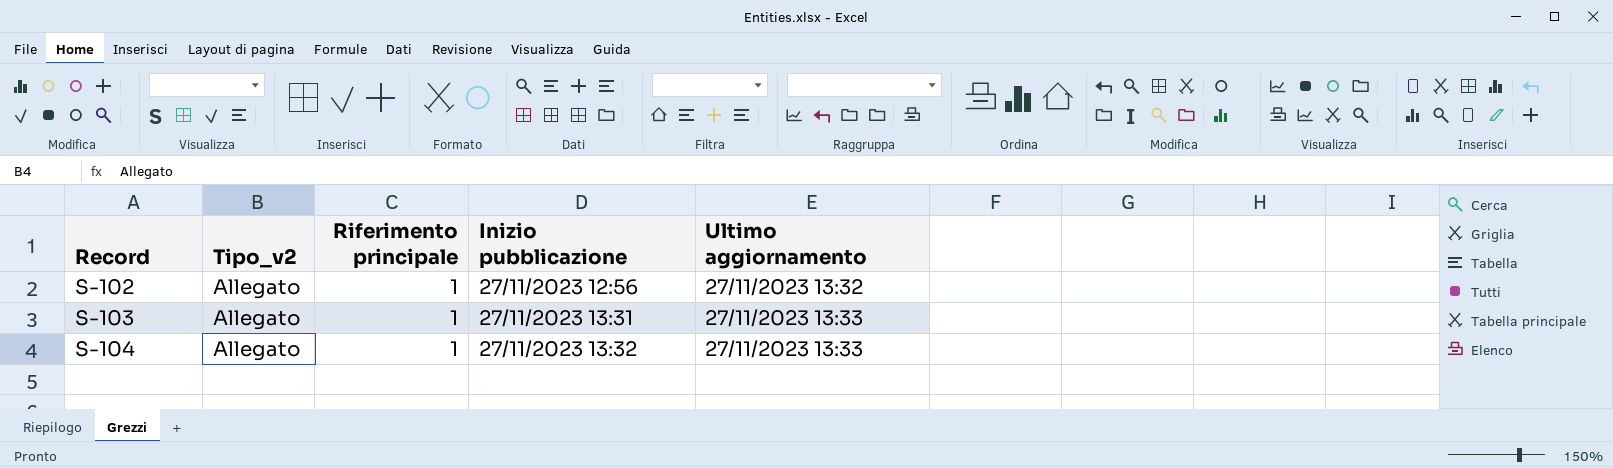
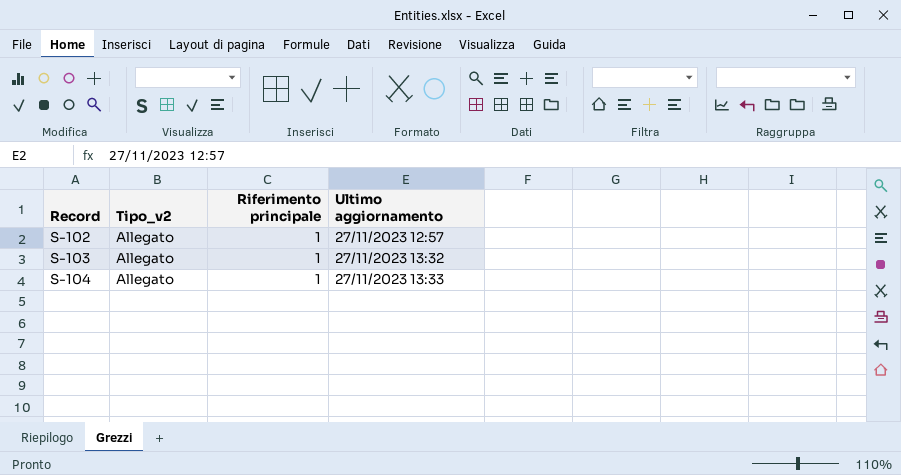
column Inizio pubblicazione | position: 4 -> none
S-102 | Ultimo aggiornamento: 27/11/2023 13:32 -> 27/11/2023 12:57
S-103 | Ultimo aggiornamento: 27/11/2023 13:33 -> 27/11/2023 13:32

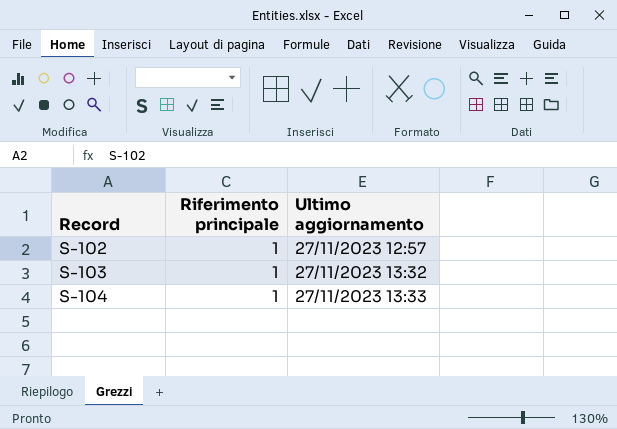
column Tipo_v2 | position: 2 -> none

